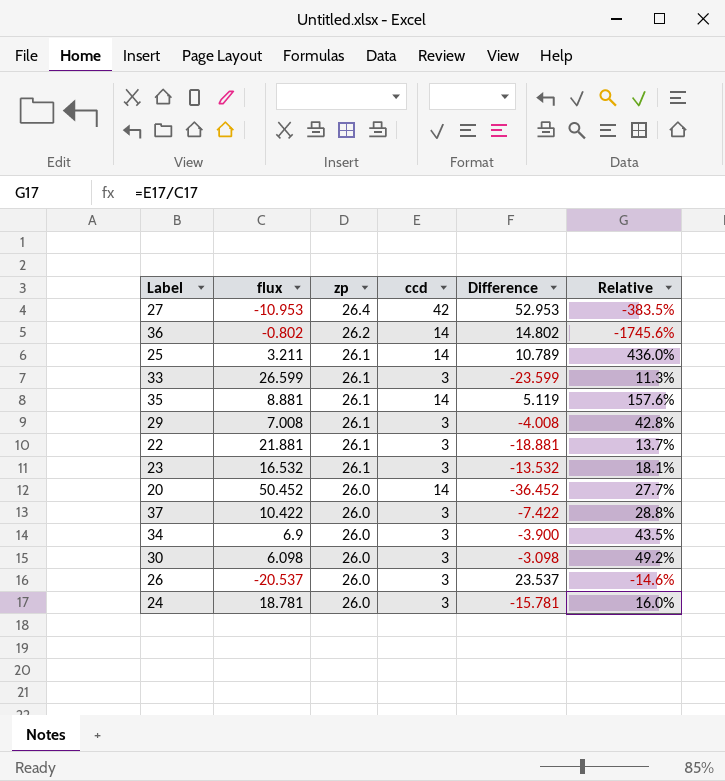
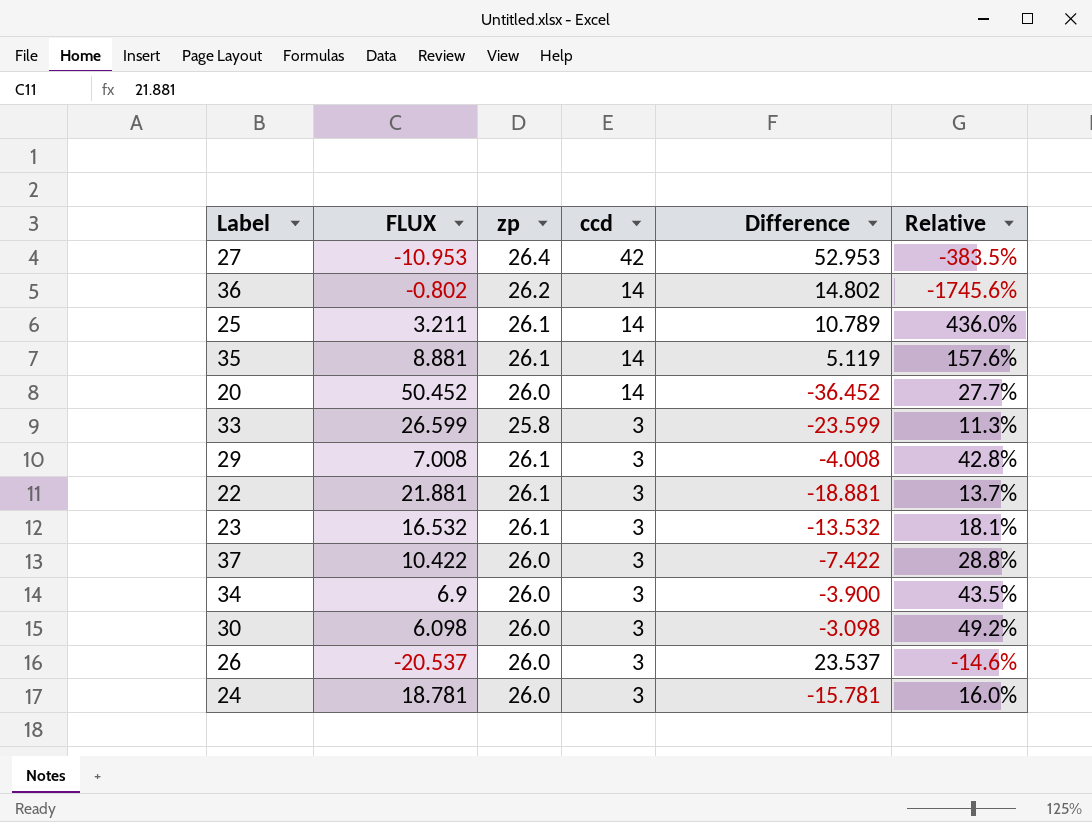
row order: zp descending -> ccd descending
column name: flux -> FLUX
33 | zp: 26.1 -> 25.8

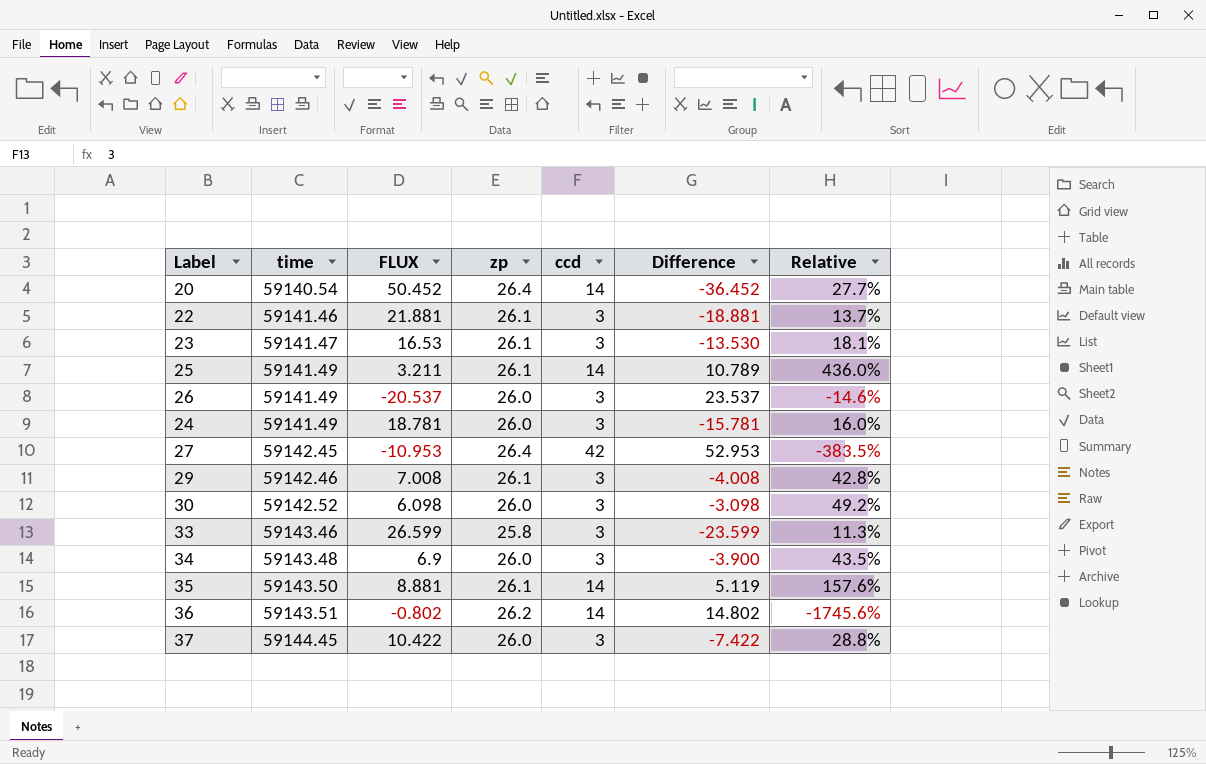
row order: ccd descending -> time ascending
column time | position: none -> 2
20 | zp: 26.0 -> 26.4
23 | FLUX: 16.532 -> 16.53
23 | Difference: -13.532 -> -13.530

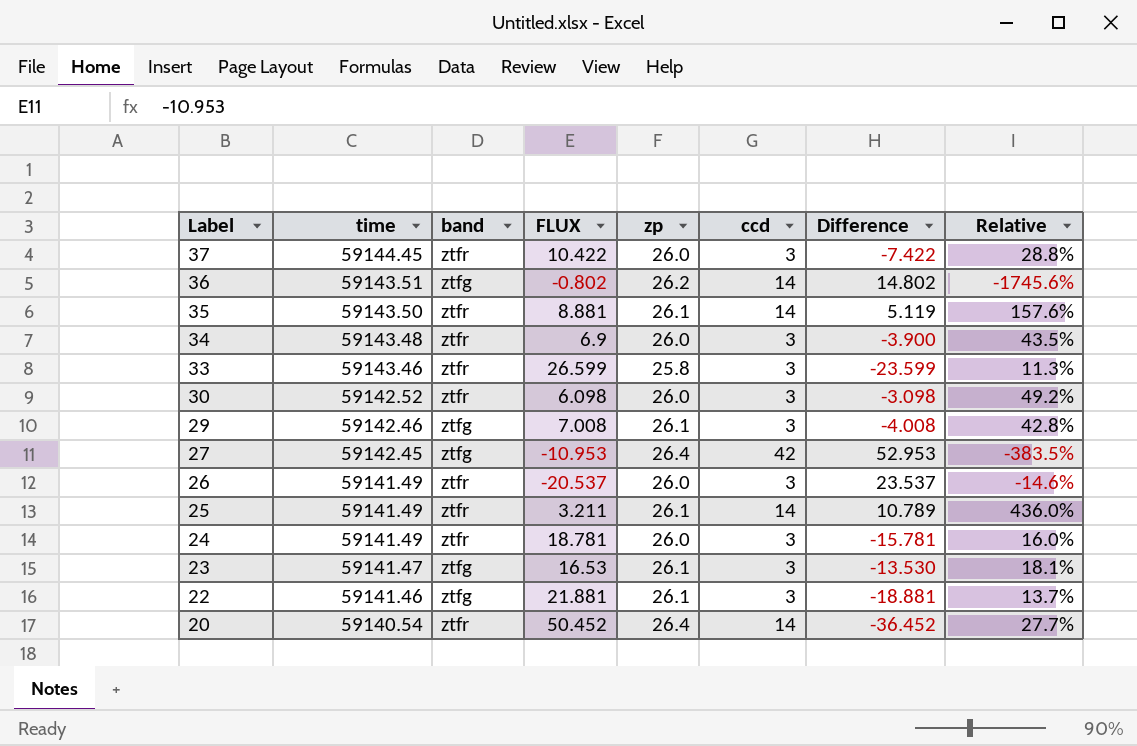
row order: time ascending -> Label descending
column band | position: none -> 3

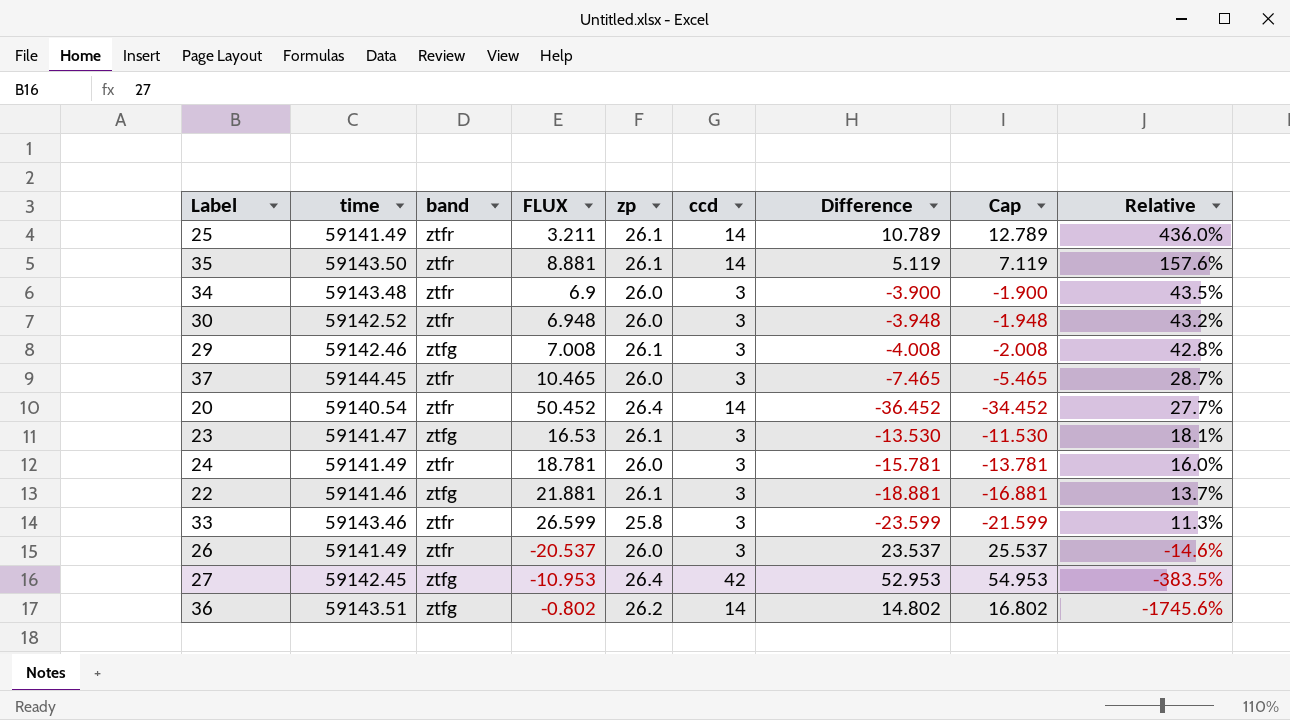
row order: Label descending -> Relative descending
column Cap | formula: none -> [Difference] + 2
30 | FLUX: 6.098 -> 6.948
30 | Difference: -3.098 -> -3.948
30 | Relative: 49.2% -> 43.2%
37 | FLUX: 10.422 -> 10.465
37 | Difference: -7.422 -> -7.465
37 | Relative: 28.8% -> 28.7%

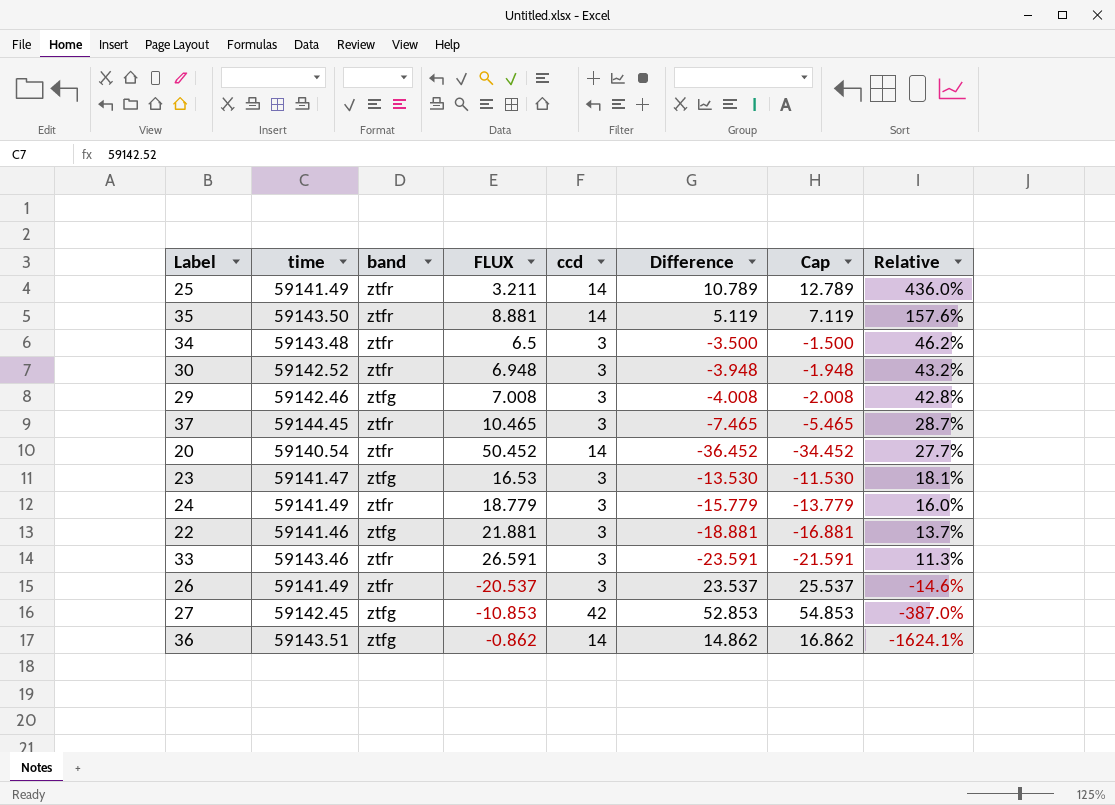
column zp | position: 5 -> none
34 | FLUX: 6.9 -> 6.5
34 | Difference: -3.900 -> -3.500
34 | Cap: -1.900 -> -1.500
34 | Relative: 43.5% -> 46.2%
24 | FLUX: 18.781 -> 18.779
24 | Difference: -15.781 -> -15.779
24 | Cap: -13.781 -> -13.779
33 | FLUX: 26.599 -> 26.591
33 | Difference: -23.599 -> -23.591
33 | Cap: -21.599 -> -21.591
27 | FLUX: -10.953 -> -10.853
27 | Difference: 52.953 -> 52.853
27 | Cap: 54.953 -> 54.853
27 | Relative: -383.5% -> -387.0%
36 | FLUX: -0.802 -> -0.862
36 | Difference: 14.802 -> 14.862
36 | Cap: 16.802 -> 16.862
36 | Relative: -1745.6% -> -1624.1%

